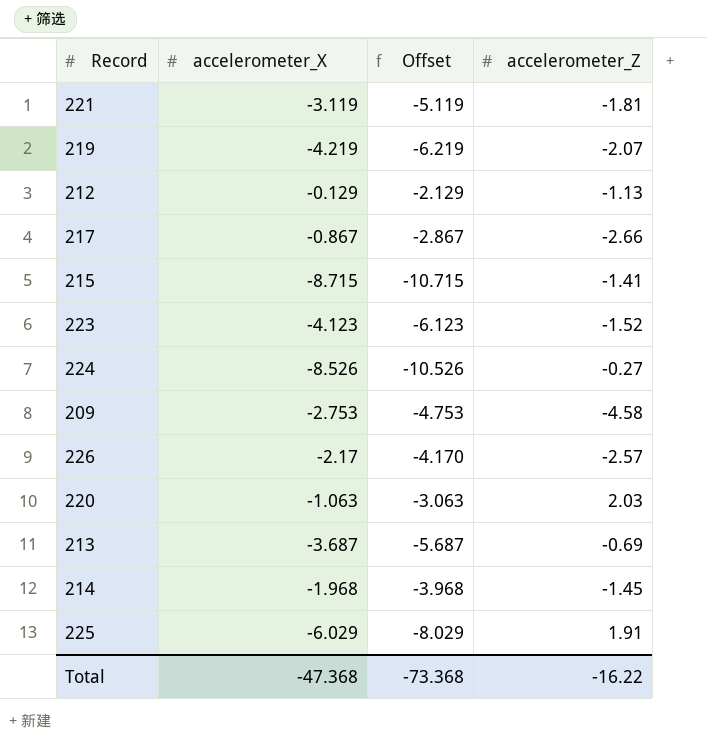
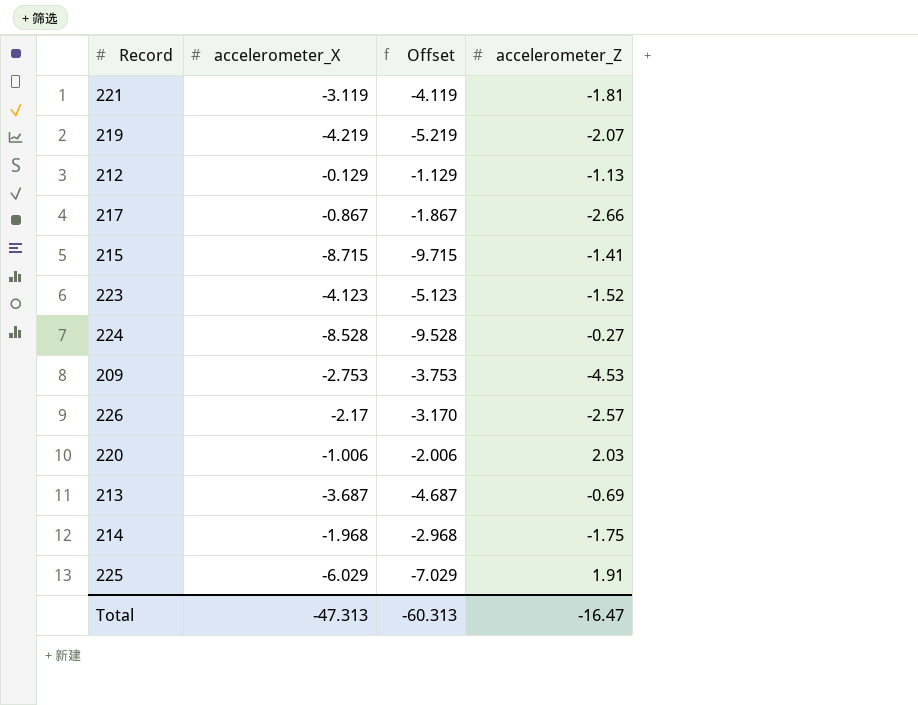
column Offset | formula: [accelerometer_X] - 2 -> [accelerometer_X] - 1
224 | accelerometer_X: -8.526 -> -8.528
209 | accelerometer_Z: -4.58 -> -4.53
220 | accelerometer_X: -1.063 -> -1.006
214 | accelerometer_Z: -1.45 -> -1.75
Total | accelerometer_X: -47.368 -> -47.313
Total | Offset: -73.368 -> -60.313
Total | accelerometer_Z: -16.22 -> -16.47

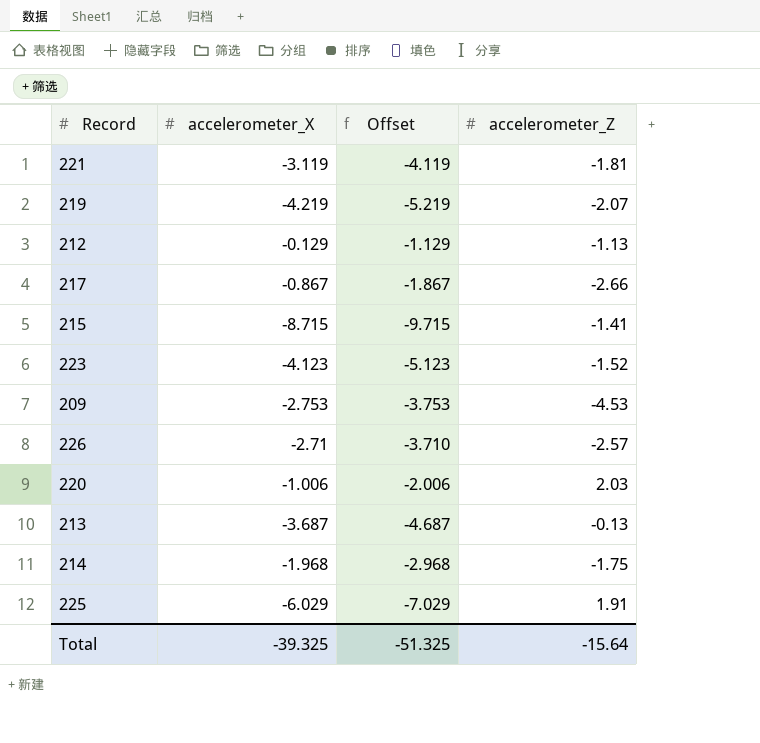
row 224: -8.528 | -9.528 | -0.27 -> none
226 | accelerometer_X: -2.17 -> -2.71
226 | Offset: -3.170 -> -3.710
213 | accelerometer_Z: -0.69 -> -0.13
Total | accelerometer_X: -47.313 -> -39.325
Total | Offset: -60.313 -> -51.325
Total | accelerometer_Z: -16.47 -> -15.64

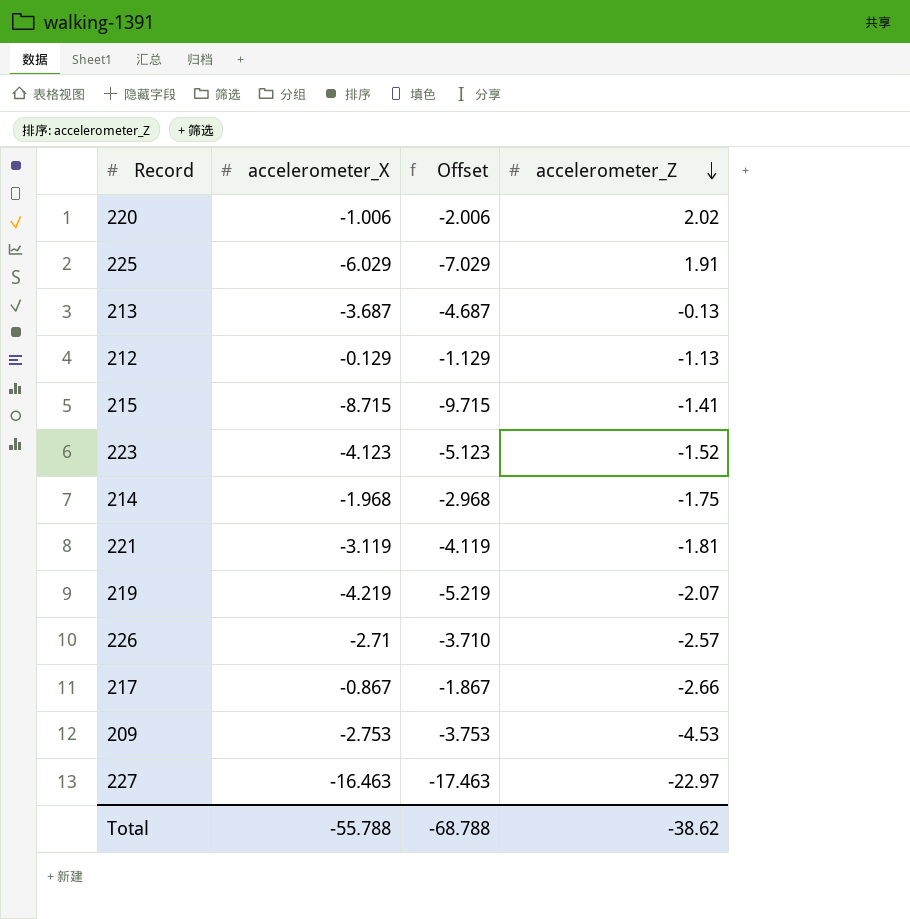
row order: none -> accelerometer_Z descending
220 | accelerometer_Z: 2.03 -> 2.02
row 227: none -> -16.463 | -17.463 | -22.97
Total | accelerometer_X: -39.325 -> -55.788
Total | Offset: -51.325 -> -68.788
Total | accelerometer_Z: -15.64 -> -38.62

